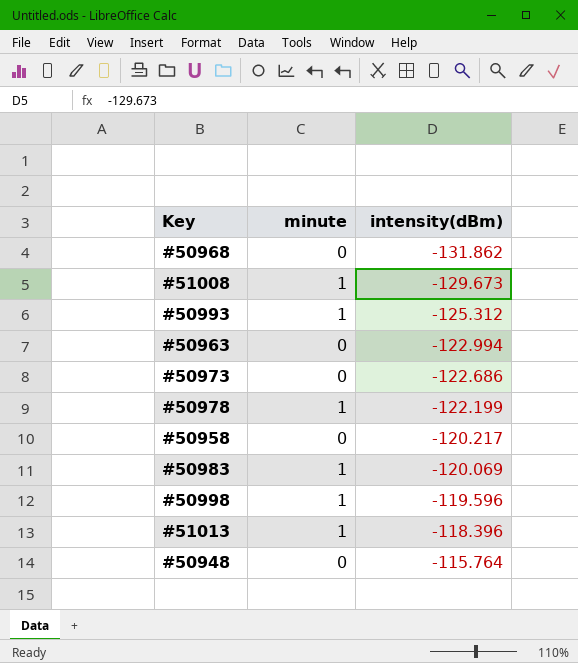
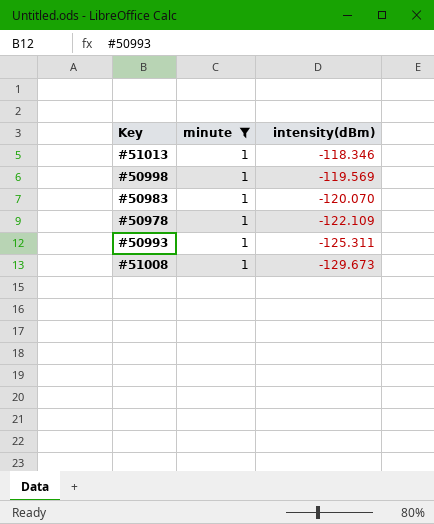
filter: none -> minute = 1
row order: intensity(dBm) ascending -> intensity(dBm) descending
#51013 | intensity(dBm): -118.396 -> -118.346
#50998 | intensity(dBm): -119.596 -> -119.569
#50983 | intensity(dBm): -120.069 -> -120.070
#50978 | intensity(dBm): -122.199 -> -122.109
#50993 | intensity(dBm): -125.312 -> -125.311

